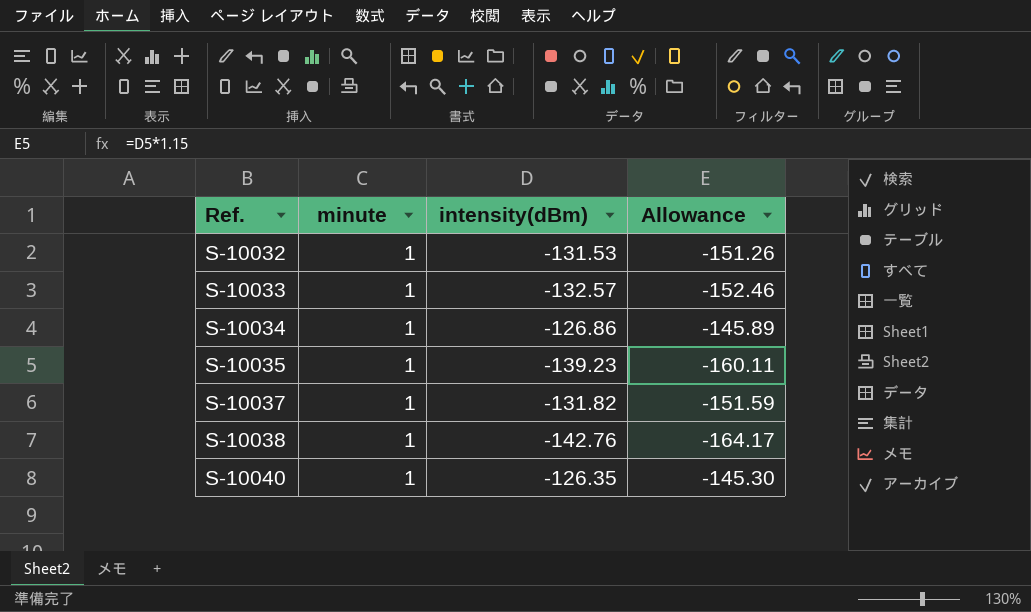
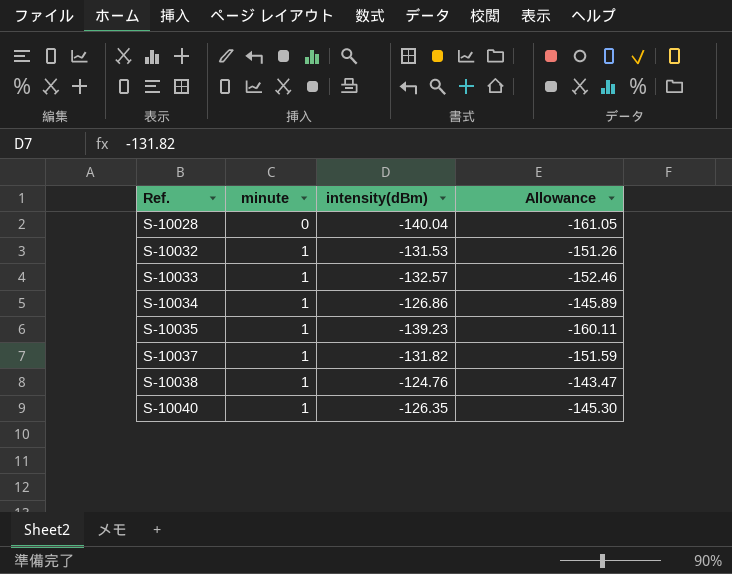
row S-10028: none -> 0 | -140.04 | -161.05
S-10038 | intensity(dBm): -142.76 -> -124.76
S-10038 | Allowance: -164.17 -> -143.47

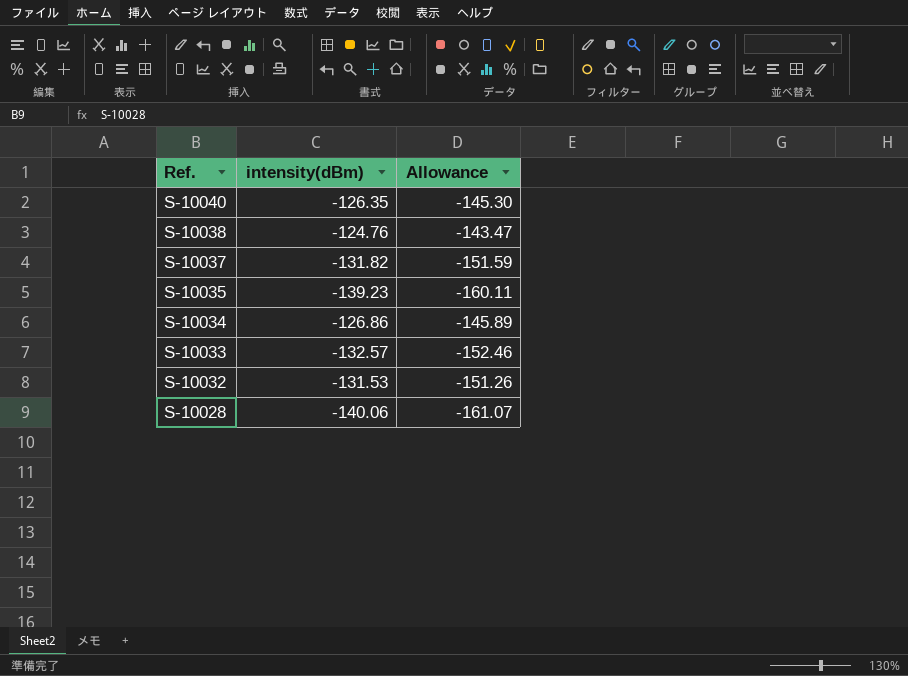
row order: Ref. ascending -> Ref. descending
column minute | position: 2 -> none
S-10028 | intensity(dBm): -140.04 -> -140.06
S-10028 | Allowance: -161.05 -> -161.07

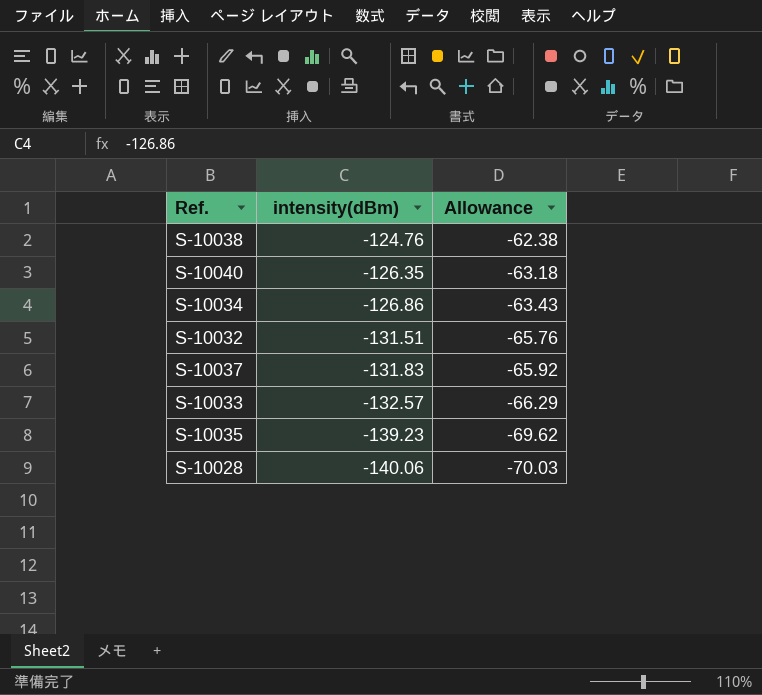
row order: Ref. descending -> intensity(dBm) descending
column Allowance | formula: [intensity(dBm)] * 1.15 -> [intensity(dBm)] * 0.5
S-10032 | intensity(dBm): -131.53 -> -131.51
S-10037 | intensity(dBm): -131.82 -> -131.83

